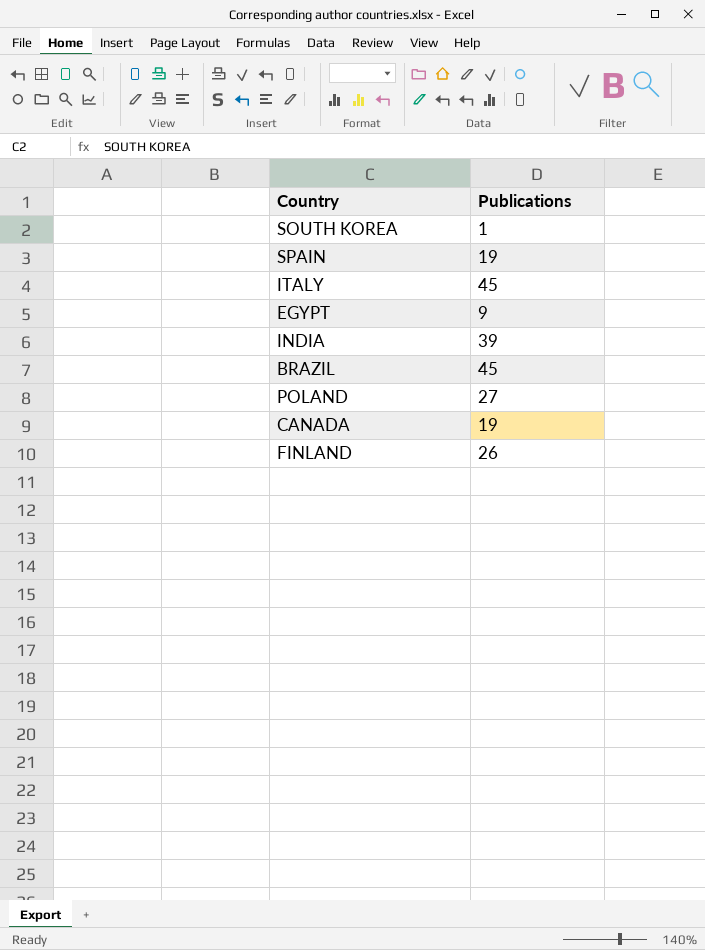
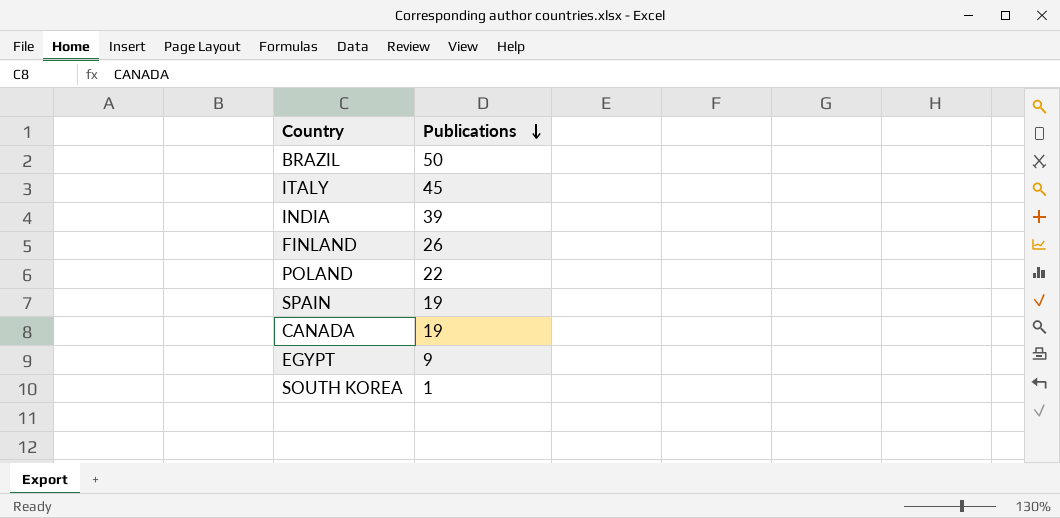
row order: none -> Publications descending
BRAZIL | Publications: 45 -> 50
POLAND | Publications: 27 -> 22

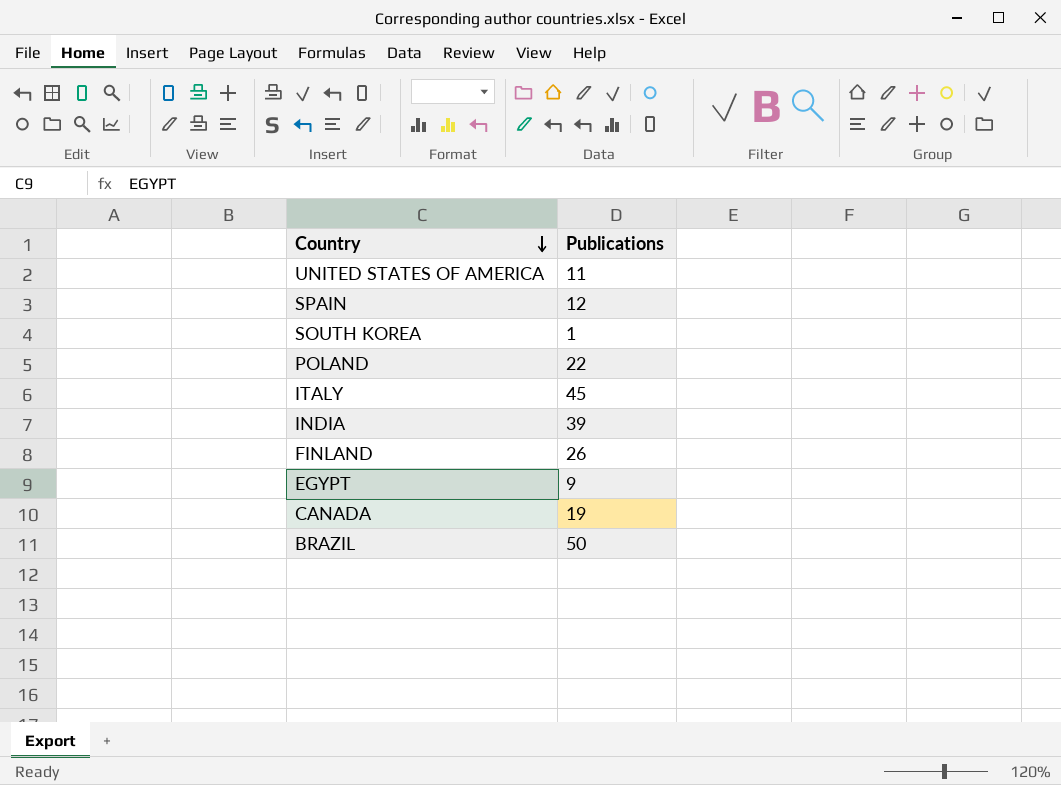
row order: Publications descending -> Country descending
row UNITED STATES OF AMERICA: none -> 11
SPAIN | Publications: 19 -> 12

